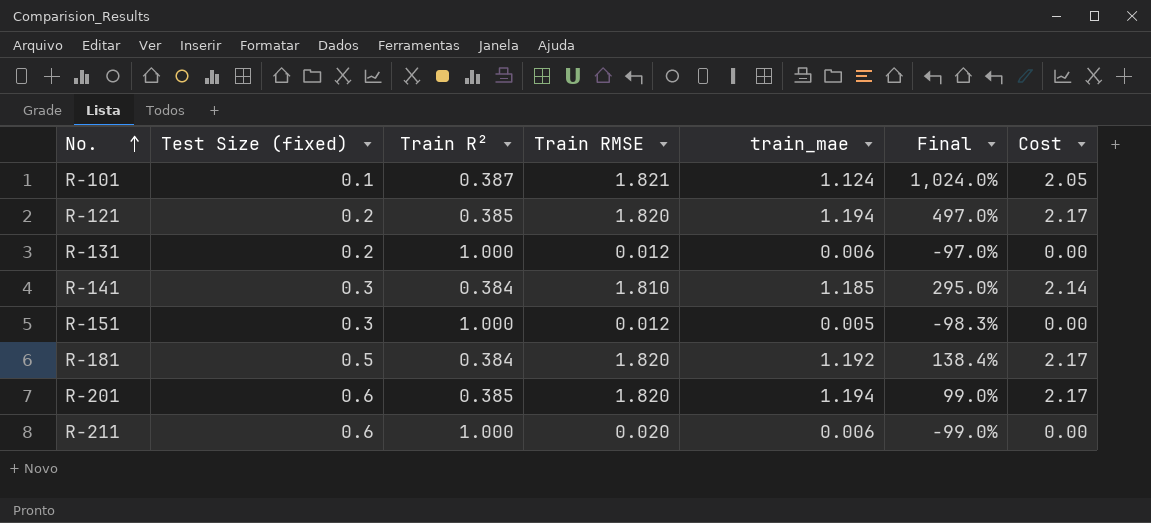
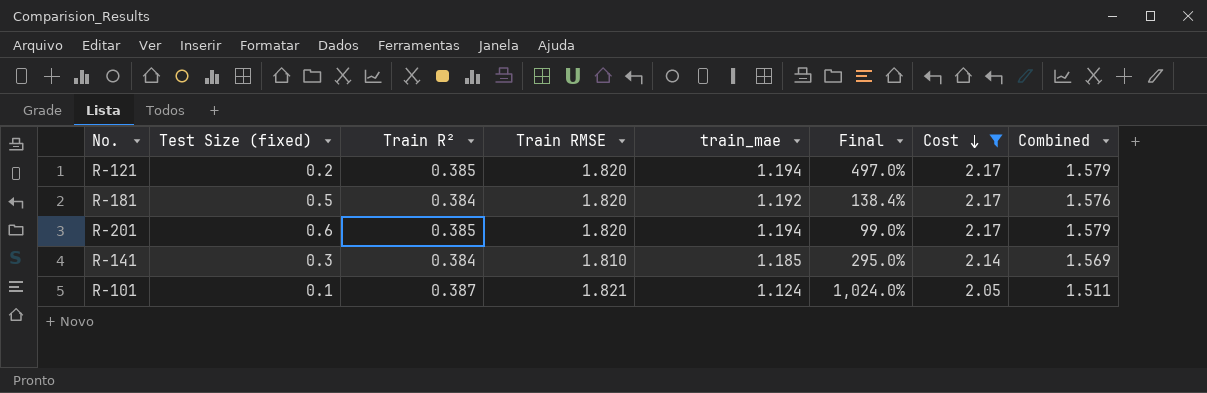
filter: none -> Cost != 0.00
row order: No. ascending -> Cost descending
column Combined | formula: none -> [Train R²] + [train_mae]

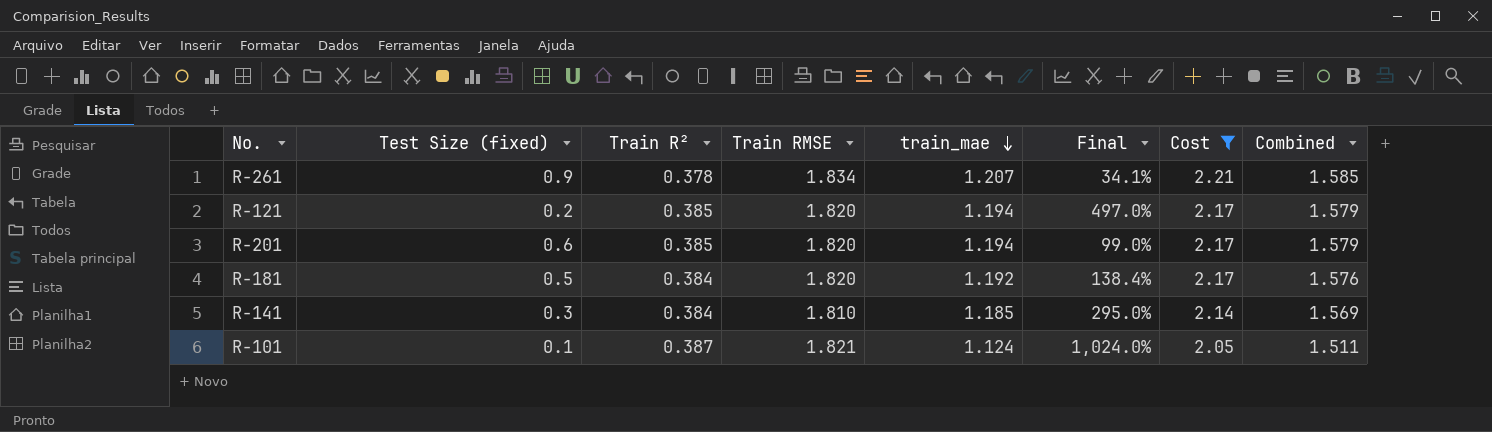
row order: Cost descending -> train_mae descending
row R-261: none -> 0.9 | 0.378 | 1.834 | 1.207 | 34.1% | 2.21 | 1.585

